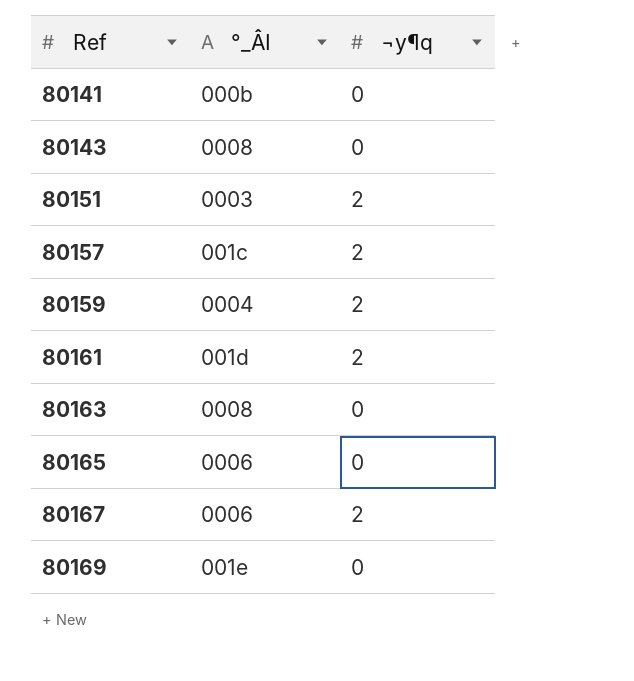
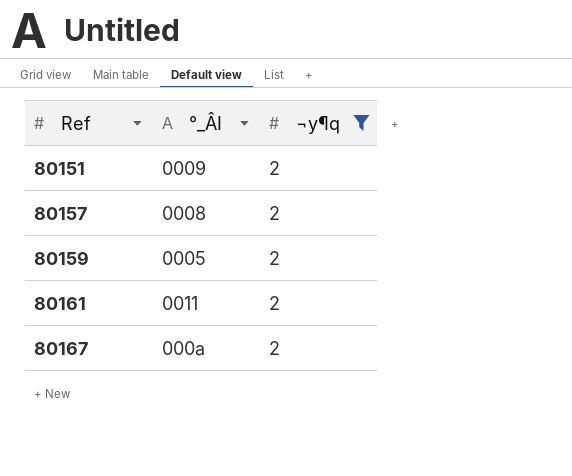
filter: none -> ¬y¶q = 2
80151 | °_ÂI: 0003 -> 0009
80157 | °_ÂI: 001c -> 0008
80159 | °_ÂI: 0004 -> 0005
80161 | °_ÂI: 001d -> 0011
80167 | °_ÂI: 0006 -> 000a

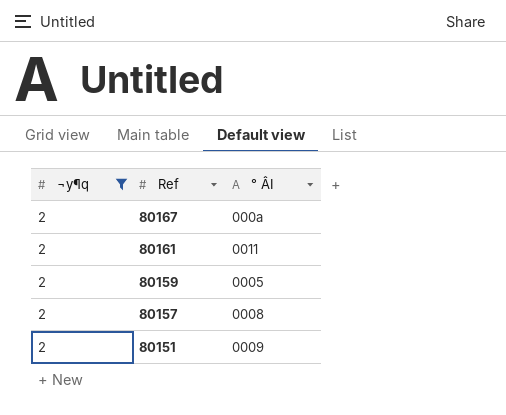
row order: Ref ascending -> Ref descending
column ¬y¶q | position: 3 -> 1
column name: °_ÂI -> ° ÂI

